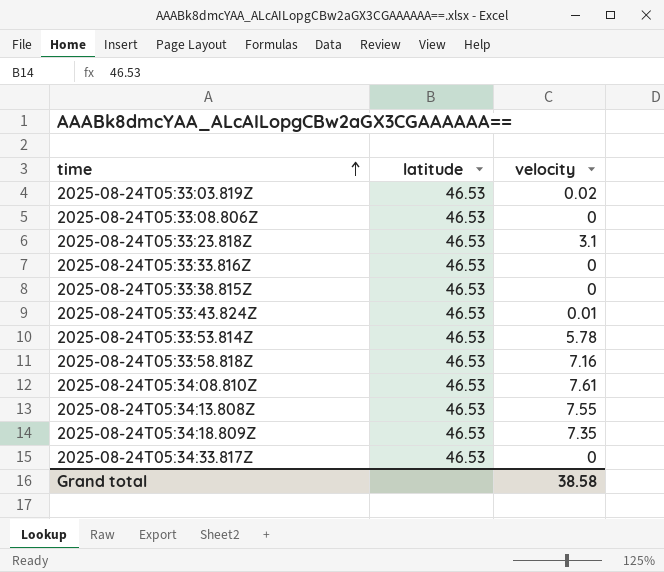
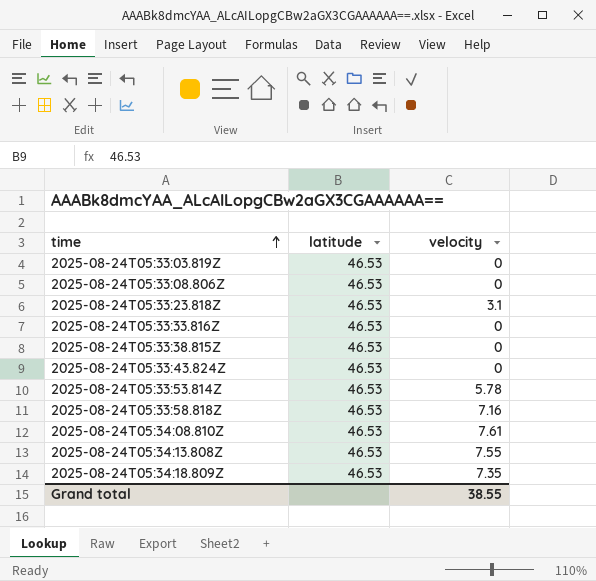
row 2025-08-24T05:34:33.817Z: 46.53 | 0 -> none
2025-08-24T05:33:03.819Z | velocity: 0.02 -> 0
2025-08-24T05:33:43.824Z | velocity: 0.01 -> 0
Grand total | velocity: 38.58 -> 38.55

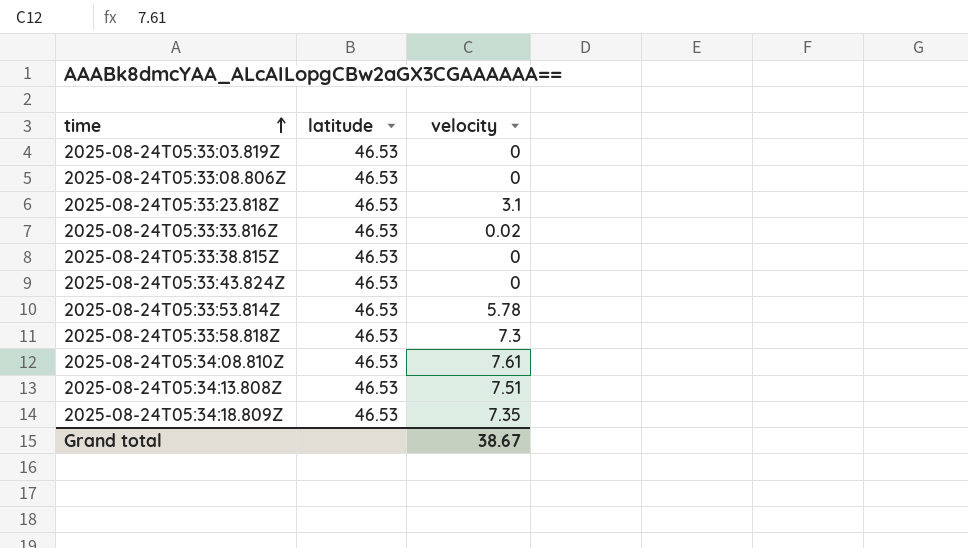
2025-08-24T05:33:33.816Z | velocity: 0 -> 0.02
2025-08-24T05:33:58.818Z | velocity: 7.16 -> 7.3
2025-08-24T05:34:13.808Z | velocity: 7.55 -> 7.51
Grand total | velocity: 38.55 -> 38.67

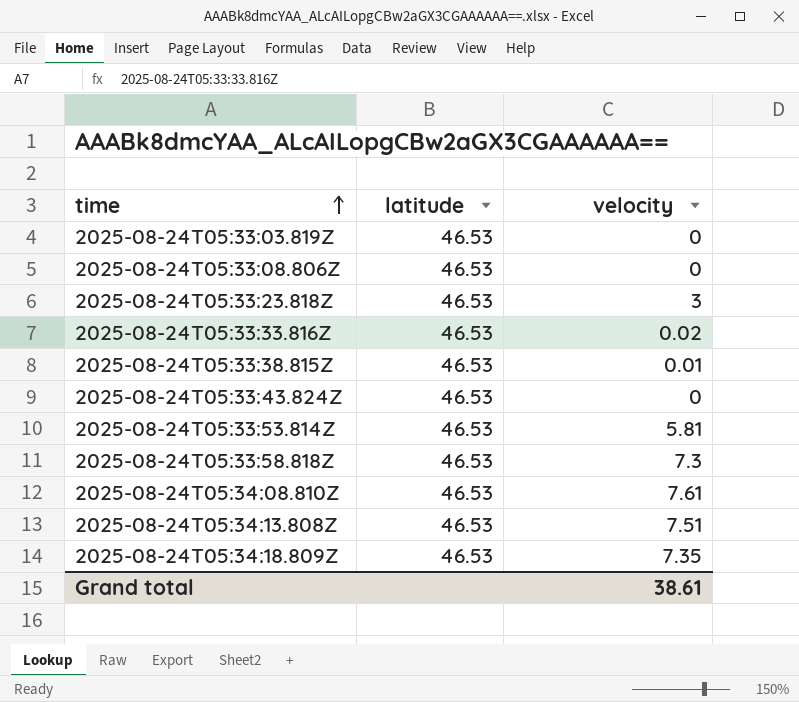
2025-08-24T05:33:23.818Z | velocity: 3.1 -> 3
2025-08-24T05:33:38.815Z | velocity: 0 -> 0.01
2025-08-24T05:33:53.814Z | velocity: 5.78 -> 5.81
Grand total | velocity: 38.67 -> 38.61

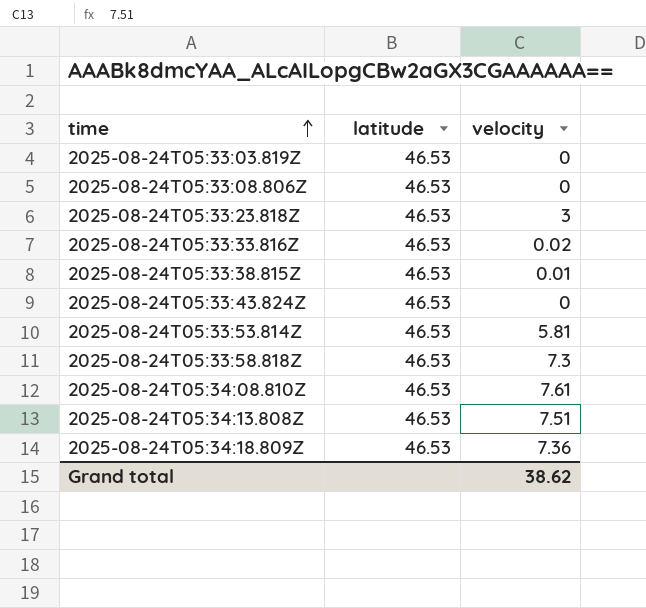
2025-08-24T05:34:18.809Z | velocity: 7.35 -> 7.36
Grand total | velocity: 38.61 -> 38.62

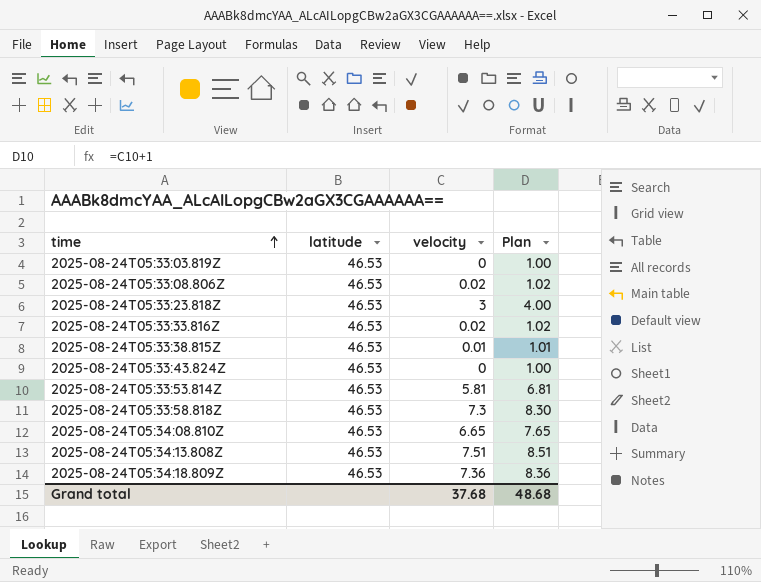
column Plan | formula: none -> [velocity] + 1
2025-08-24T05:33:08.806Z | velocity: 0 -> 0.02
2025-08-24T05:34:08.810Z | velocity: 7.61 -> 6.65
Grand total | velocity: 38.62 -> 37.68

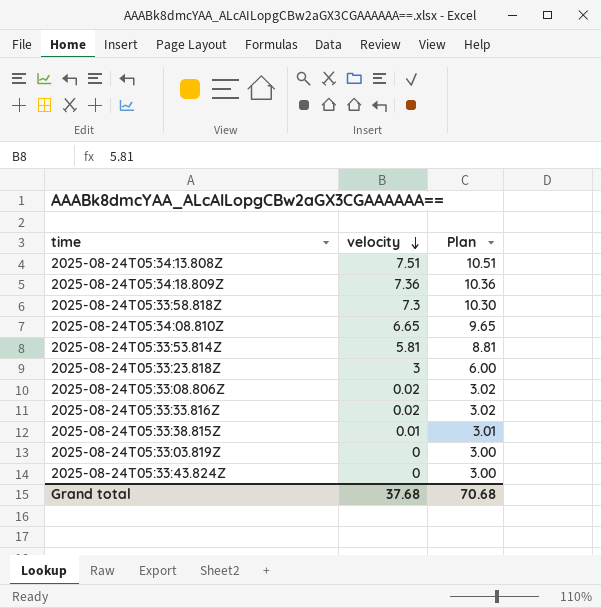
row order: time ascending -> velocity descending
column latitude | position: 2 -> none
column Plan | formula: [velocity] + 1 -> [velocity] + 3
Grand total | Plan: 48.68 -> 70.68

